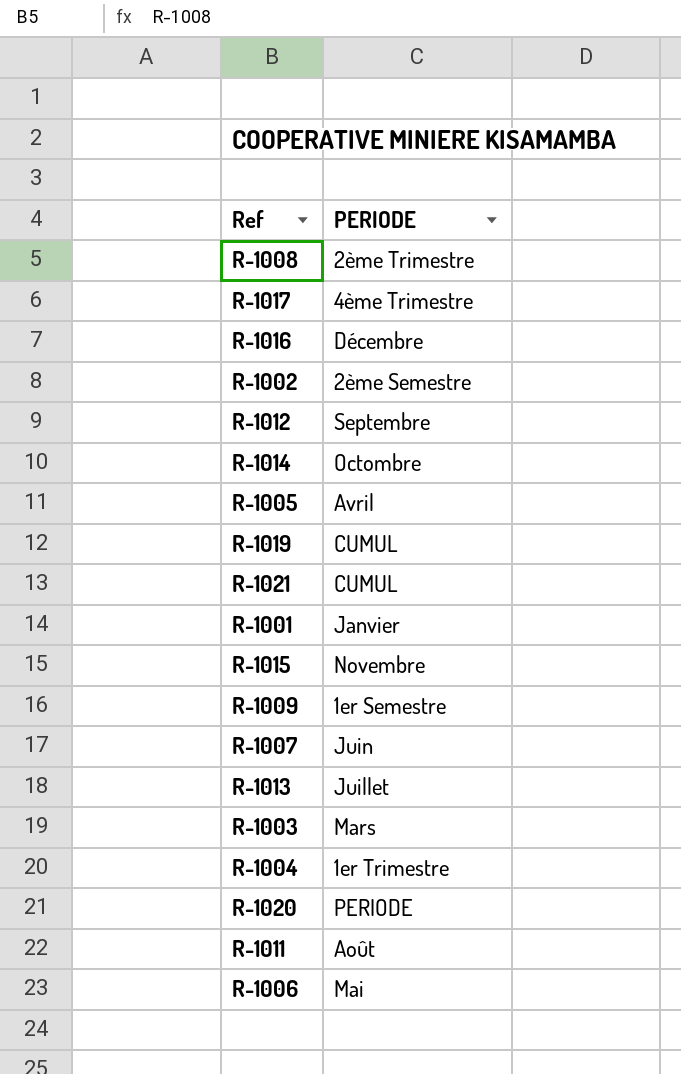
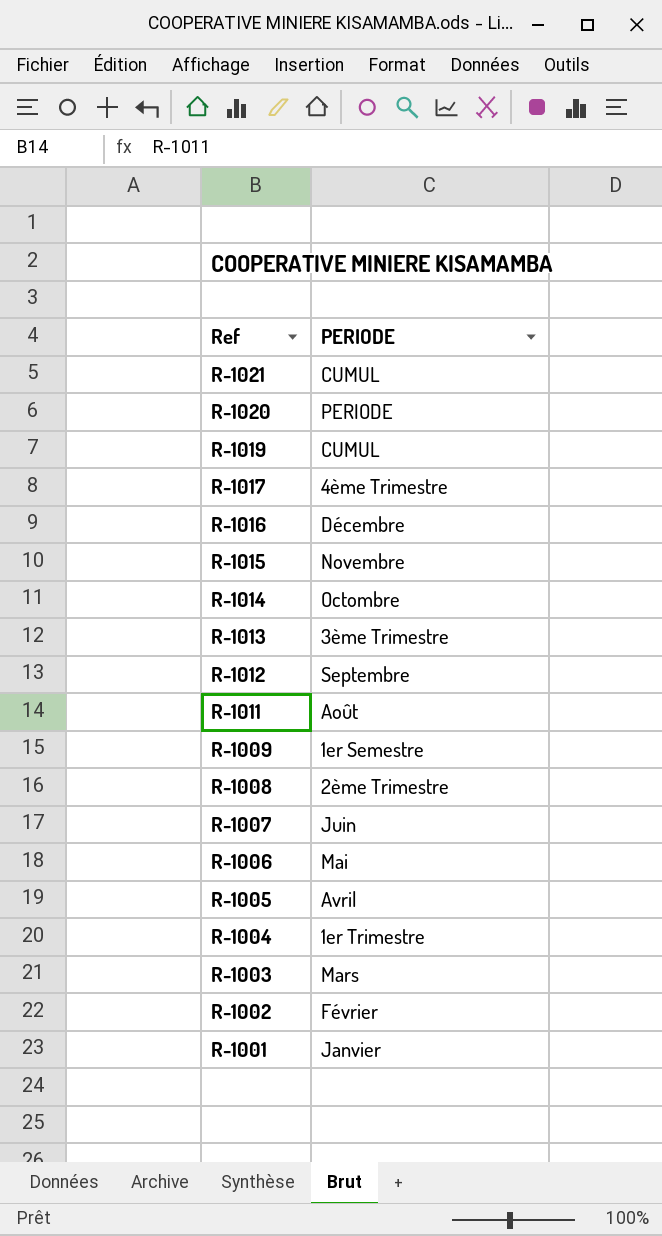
row order: none -> Ref descending
R-1013 | PERIODE: Juillet -> 3ème Trimestre
R-1002 | PERIODE: 2ème Semestre -> Février

